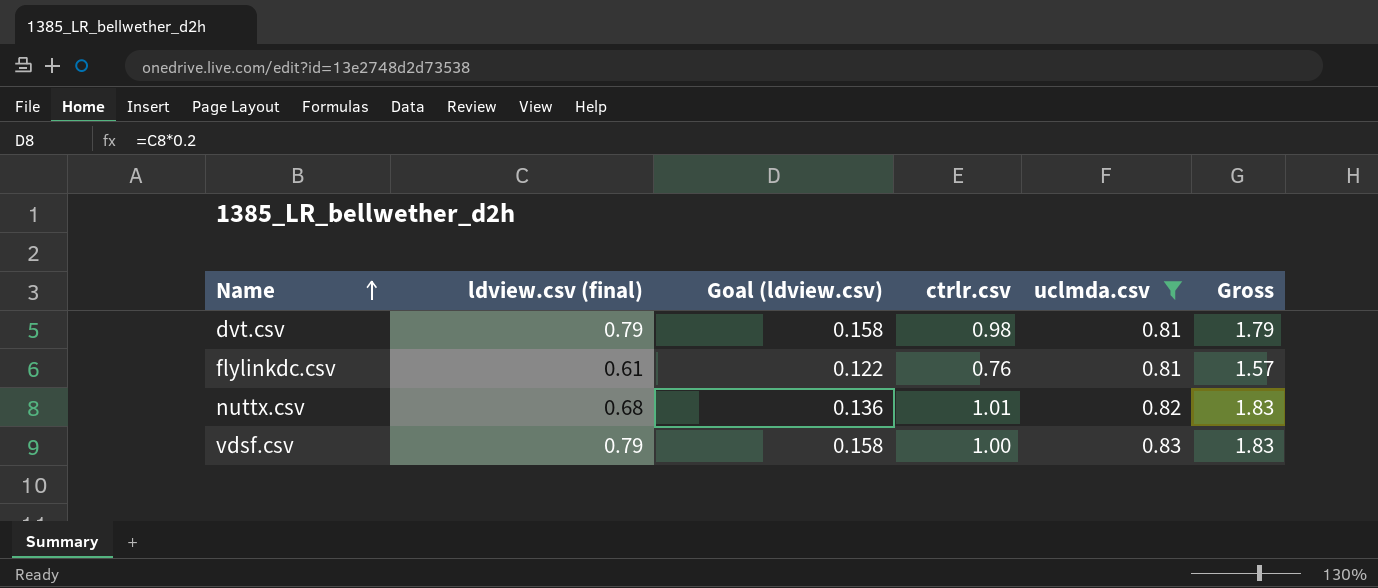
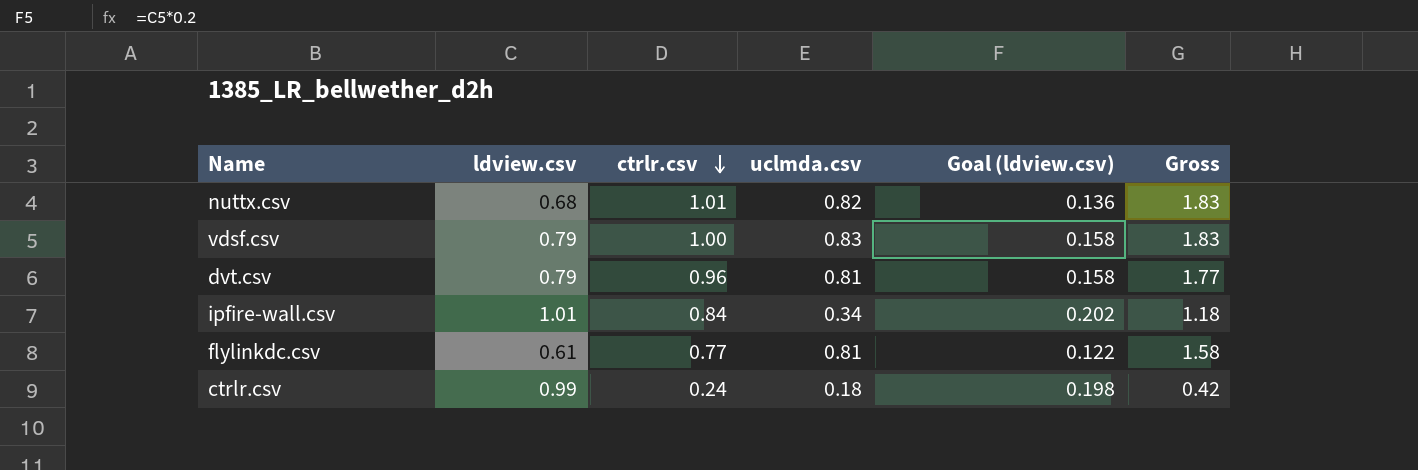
filter: uclmda.csv >= 0.81 -> none
row order: Name ascending -> ctrlr.csv descending
column name: ldview.csv (final) -> ldview.csv
column Goal (ldview.csv) | position: 3 -> 5
dvt.csv | ctrlr.csv: 0.98 -> 0.96
dvt.csv | Gross: 1.79 -> 1.77
flylinkdc.csv | ctrlr.csv: 0.76 -> 0.77
flylinkdc.csv | Gross: 1.57 -> 1.58

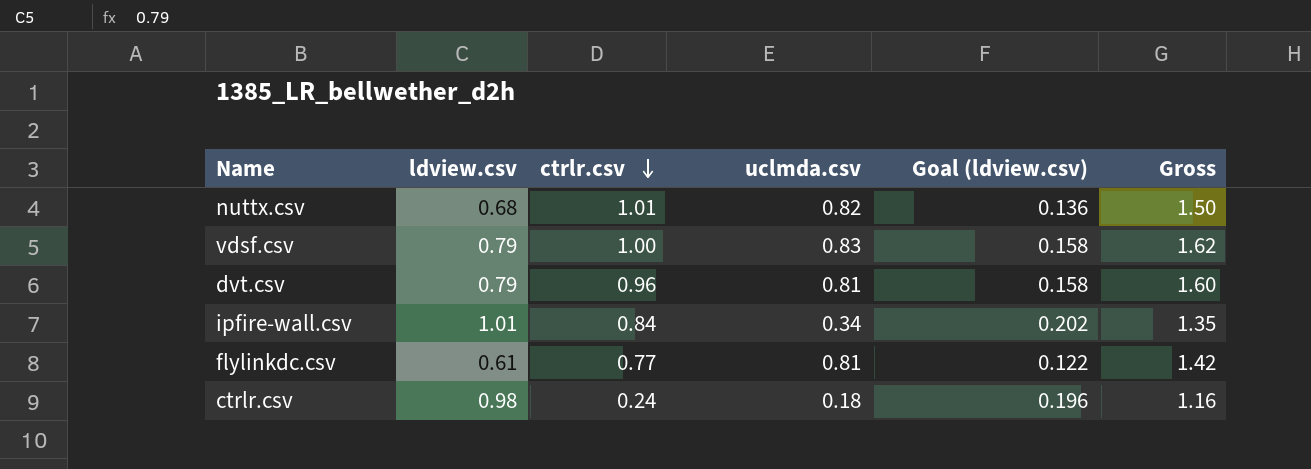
column Gross | formula: [ctrlr.csv] + [uclmda.csv] -> [ldview.csv] + [uclmda.csv]
ctrlr.csv | ldview.csv: 0.99 -> 0.98
ctrlr.csv | Goal (ldview.csv): 0.198 -> 0.196

